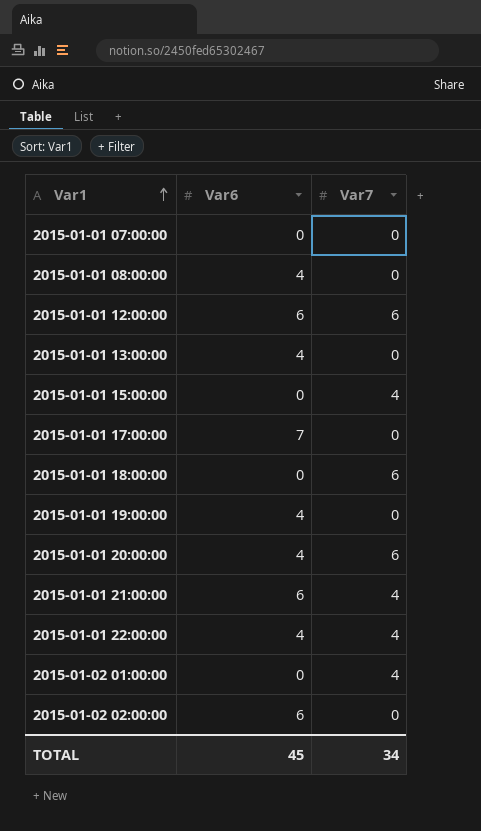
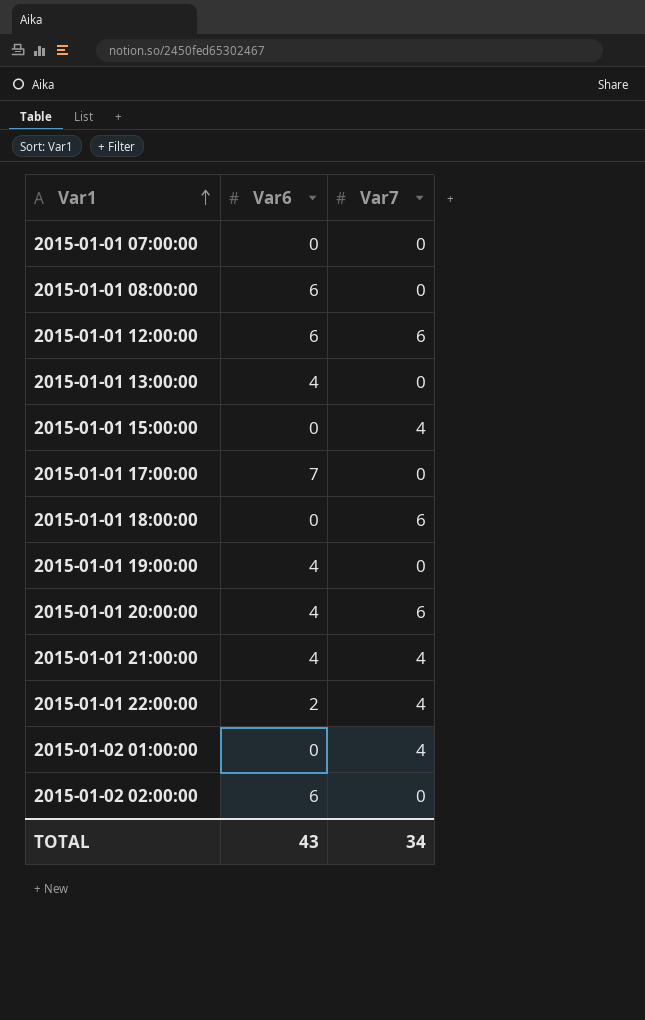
2015-01-01 08:00:00 | Var6: 4 -> 6
2015-01-01 21:00:00 | Var6: 6 -> 4
2015-01-01 22:00:00 | Var6: 4 -> 2
TOTAL | Var6: 45 -> 43

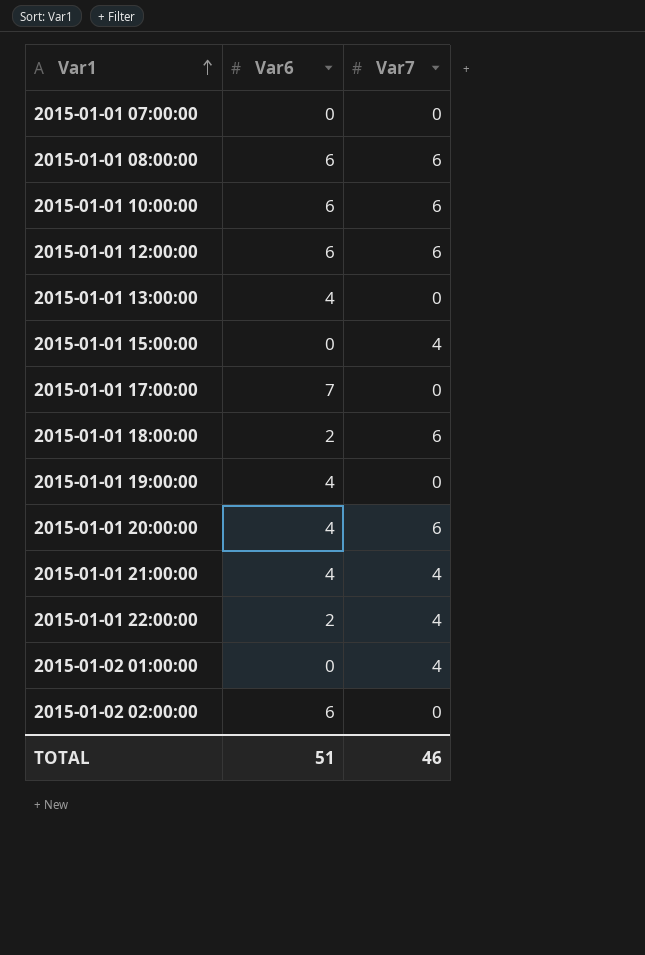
2015-01-01 08:00:00 | Var7: 0 -> 6
row 2015-01-01 10:00:00: none -> 6 | 6
2015-01-01 18:00:00 | Var6: 0 -> 2
TOTAL | Var6: 43 -> 51
TOTAL | Var7: 34 -> 46

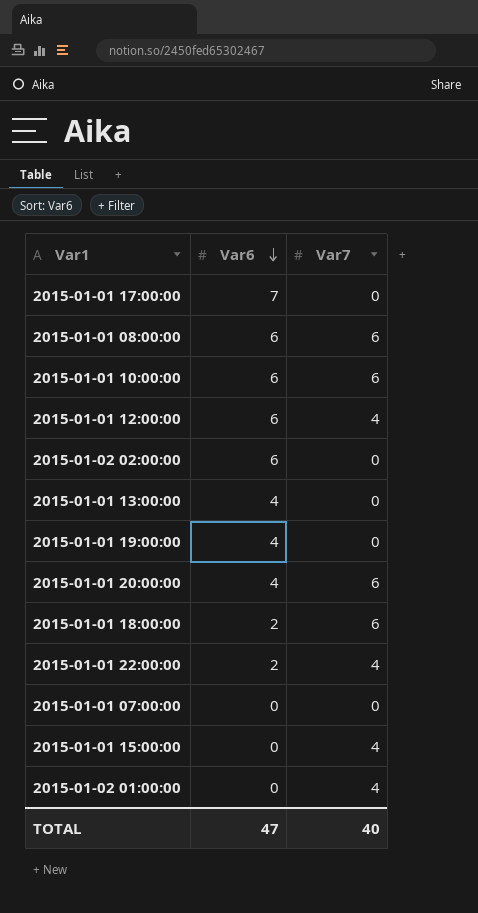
row order: Var1 ascending -> Var6 descending
row 2015-01-01 21:00:00: 4 | 4 -> none
2015-01-01 12:00:00 | Var7: 6 -> 4
TOTAL | Var6: 51 -> 47
TOTAL | Var7: 46 -> 40

